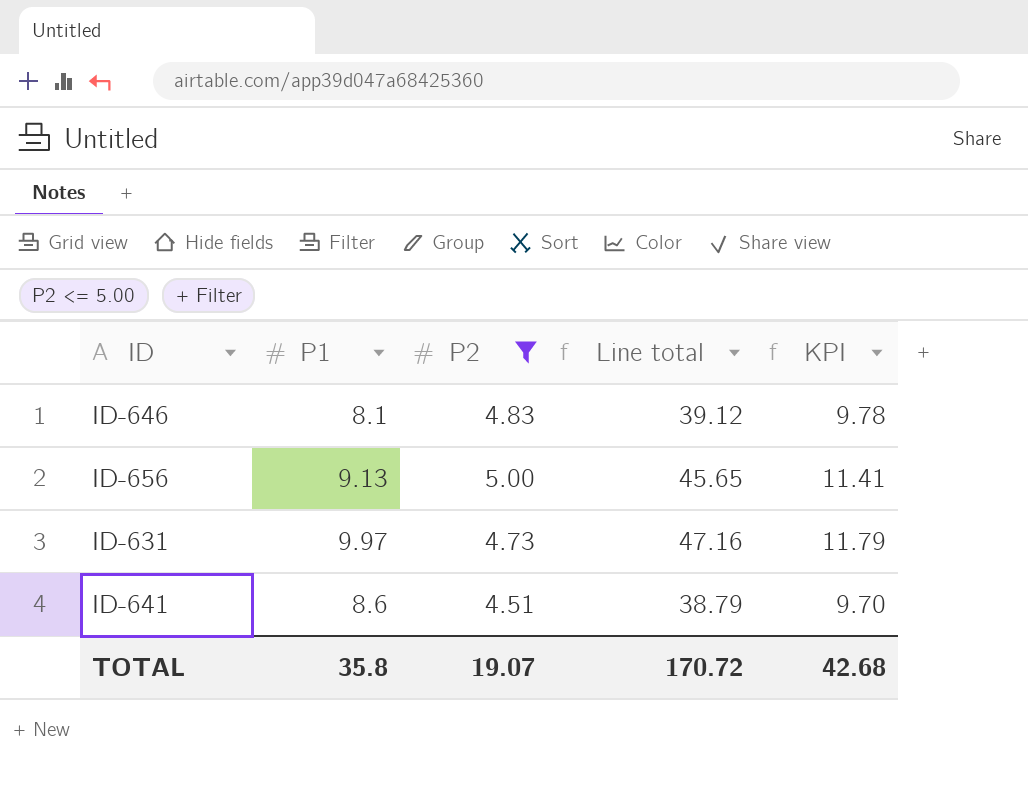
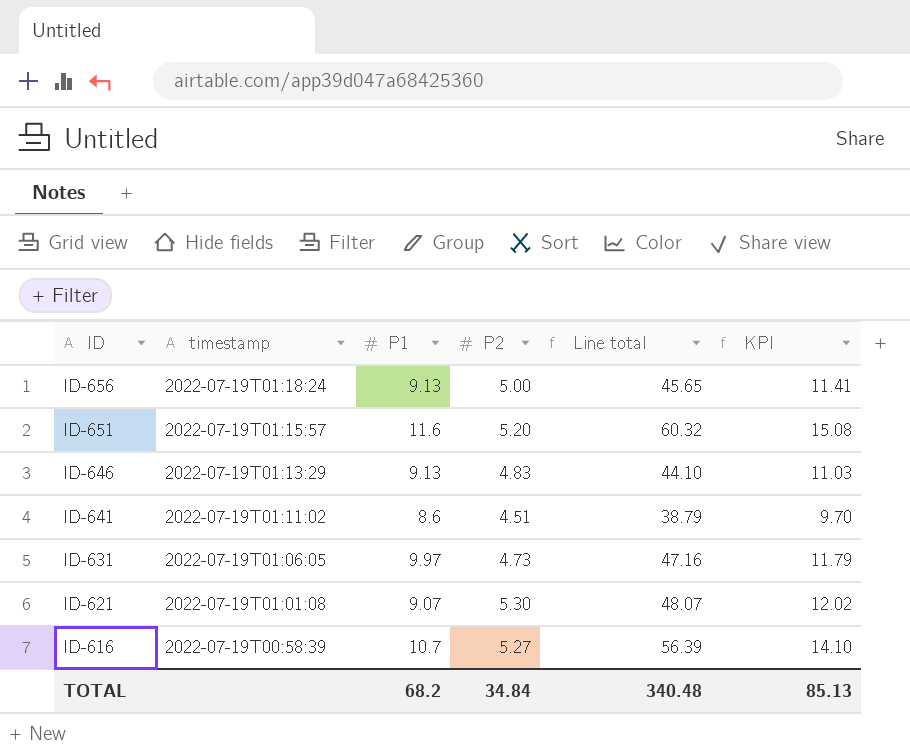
filter: P2 <= 5.00 -> none
row order: none -> ID descending
column timestamp | position: none -> 2
ID-646 | P1: 8.1 -> 9.13
ID-646 | Line total: 39.12 -> 44.10
ID-646 | KPI: 9.78 -> 11.03
TOTAL | P1: 35.8 -> 68.2
TOTAL | P2: 19.07 -> 34.84
TOTAL | Line total: 170.72 -> 340.48
TOTAL | KPI: 42.68 -> 85.13

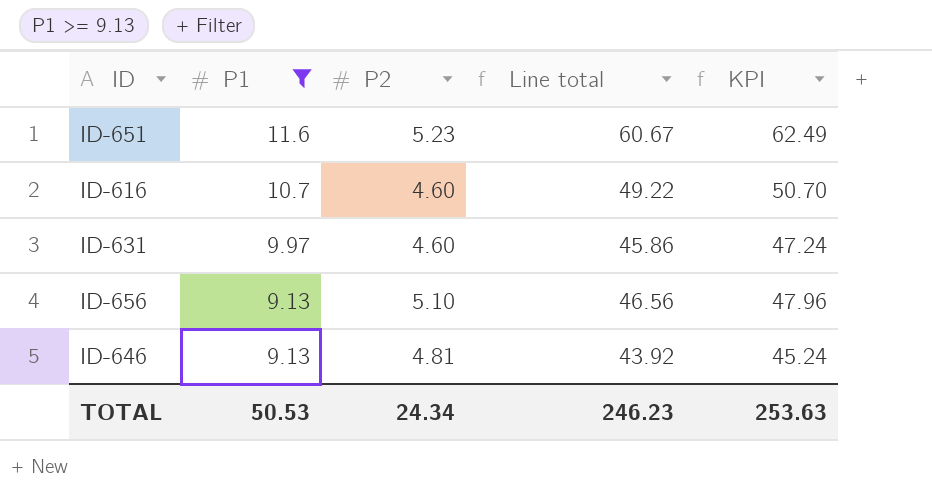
filter: none -> P1 >= 9.13
row order: ID descending -> P1 descending
column timestamp | position: 2 -> none
column KPI | formula: [Line total] * 0.25 -> [Line total] * 1.03
ID-651 | P2: 5.20 -> 5.23
ID-651 | Line total: 60.32 -> 60.67
ID-616 | P2: 5.27 -> 4.60
ID-616 | Line total: 56.39 -> 49.22
ID-631 | P2: 4.73 -> 4.60
ID-631 | Line total: 47.16 -> 45.86
ID-656 | P2: 5.00 -> 5.10
ID-656 | Line total: 45.65 -> 46.56
ID-646 | P2: 4.83 -> 4.81
ID-646 | Line total: 44.10 -> 43.92
TOTAL | P1: 68.2 -> 50.53
TOTAL | P2: 34.84 -> 24.34
TOTAL | Line total: 340.48 -> 246.23
TOTAL | KPI: 85.13 -> 253.63

